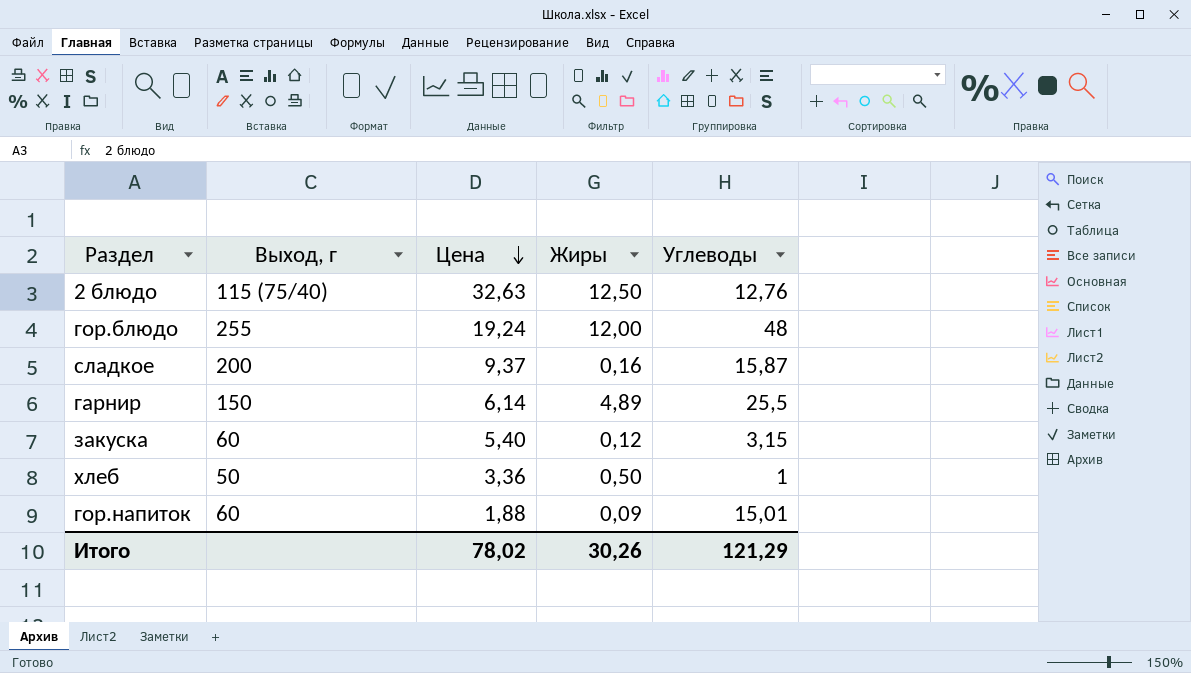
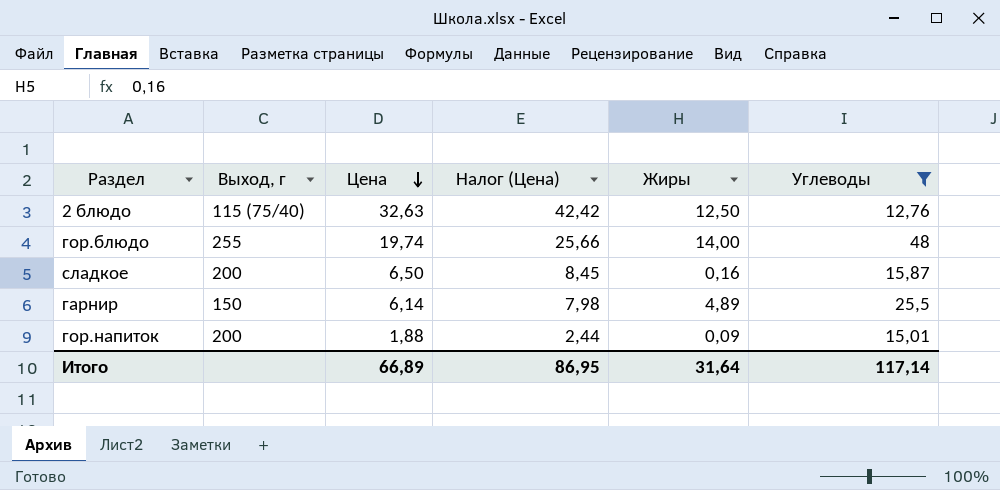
filter: none -> Углеводы >= 12,76
column Налог (Цена) | formula: none -> [Цена] * 1,3
гор.блюдо | Цена: 19,24 -> 19,74
гор.блюдо | Жиры: 12,00 -> 14,00
сладкое | Цена: 9,37 -> 6,50
гор.напиток | Выход, г: 60 -> 200
Итого | Цена: 78,02 -> 66,89
Итого | Жиры: 30,26 -> 31,64
Итого | Углеводы: 121,29 -> 117,14

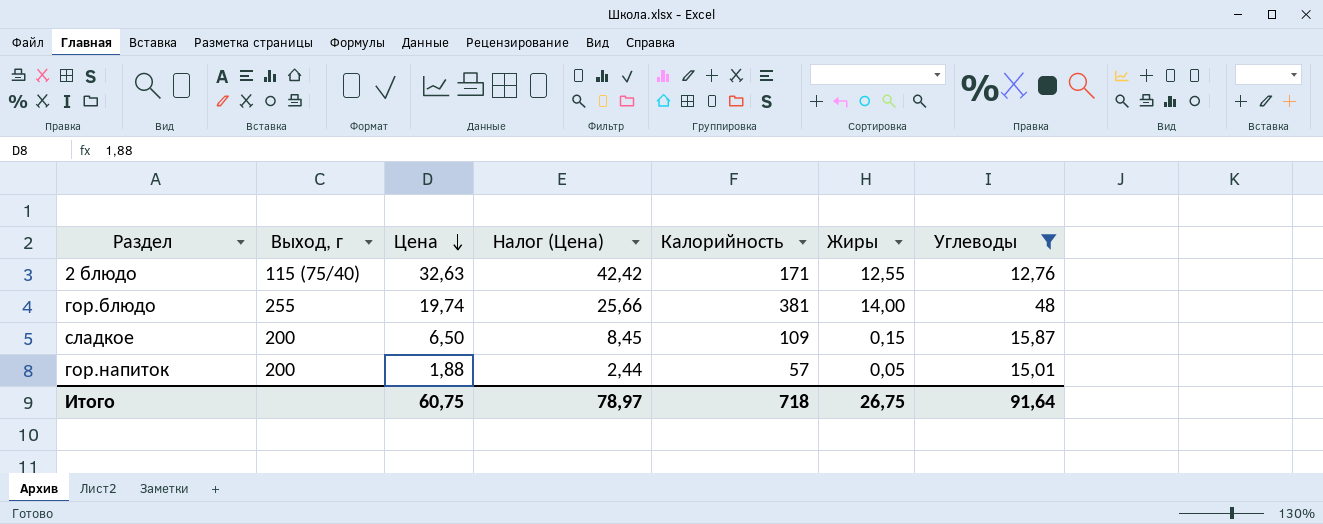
column Калорийность | position: none -> 5
row гарнир: 150 | 6,14 | 7,98 | 4,89 | 25,5 -> none
2 блюдо | Жиры: 12,50 -> 12,55
сладкое | Жиры: 0,16 -> 0,15
гор.напиток | Жиры: 0,09 -> 0,05
Итого | Цена: 66,89 -> 60,75
Итого | Налог (Цена): 86,95 -> 78,97
Итого | Жиры: 31,64 -> 26,75
Итого | Углеводы: 117,14 -> 91,64

